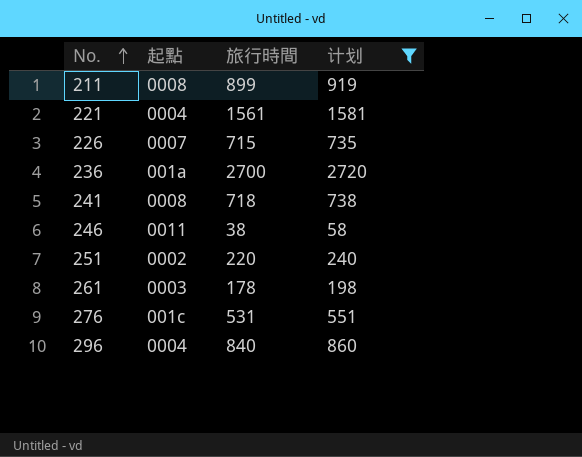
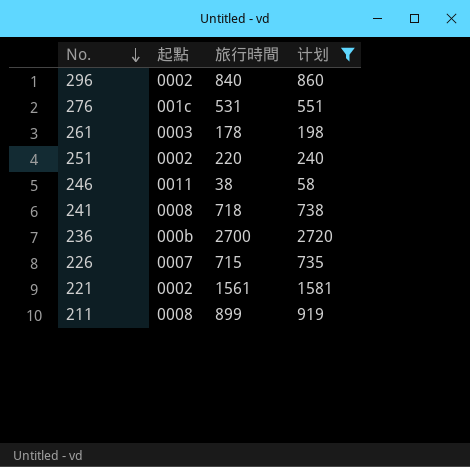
row order: No. ascending -> No. descending
296 | 起點: 0004 -> 0002
236 | 起點: 001a -> 000b
221 | 起點: 0004 -> 0002

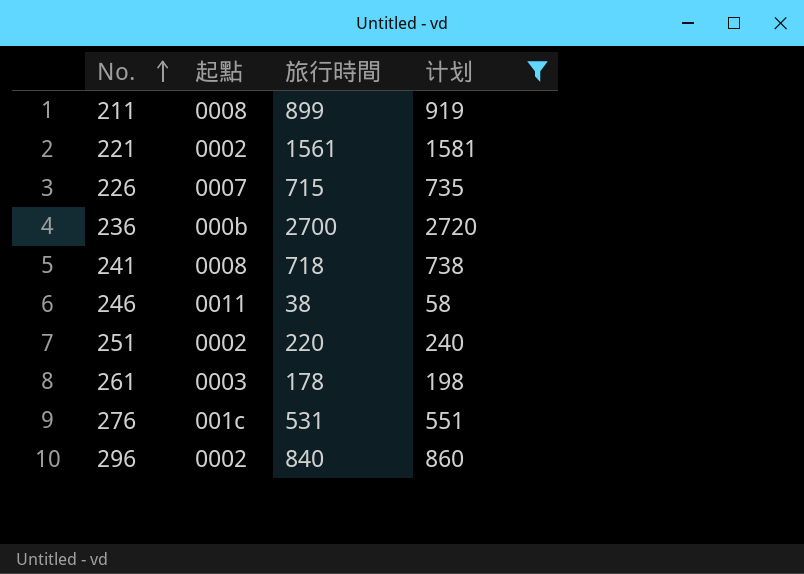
row order: No. descending -> No. ascending

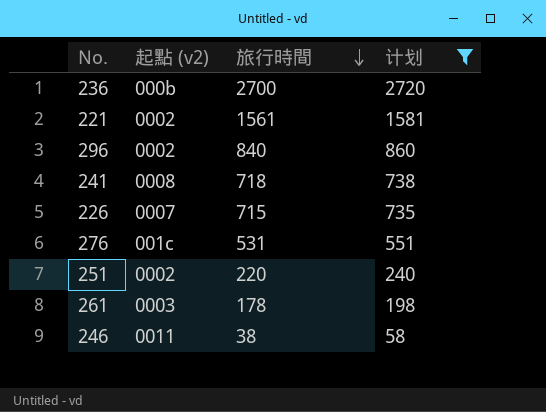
row order: No. ascending -> 旅行時間 descending
column name: 起點 -> 起點 (v2)
row 211: 0008 | 899 | 919 -> none

